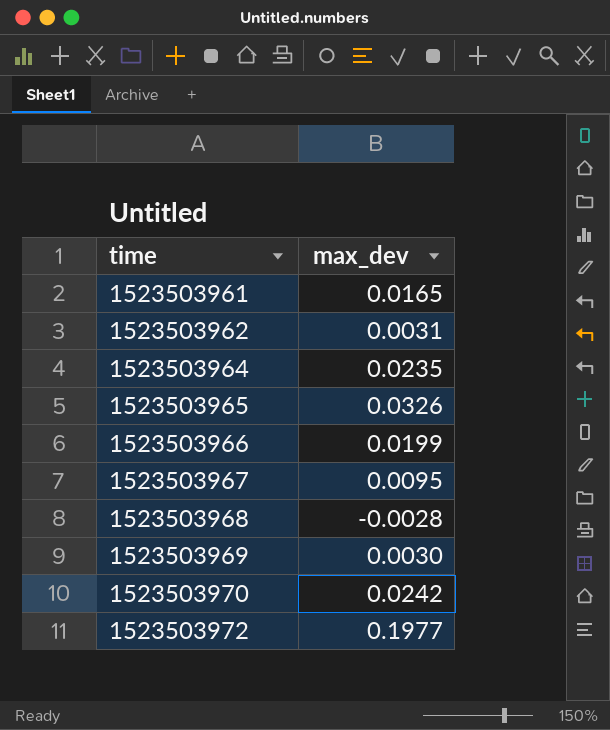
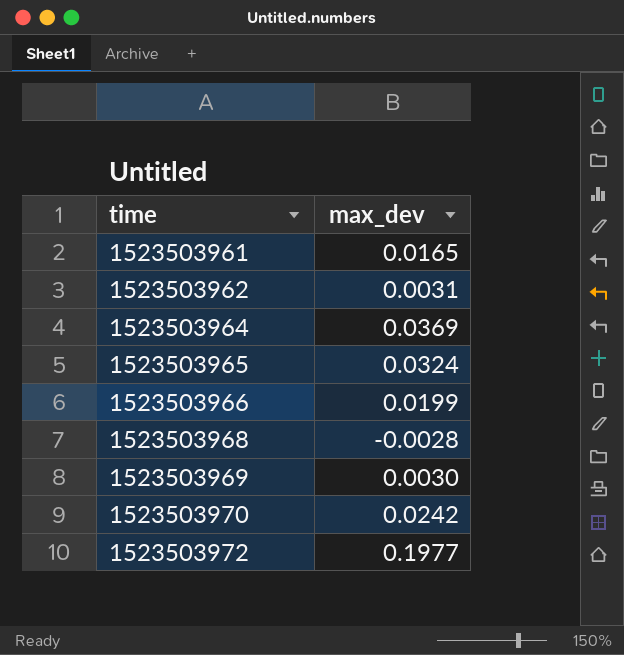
row 1523503967: 0.0095 -> none
1523503964 | max_dev: 0.0235 -> 0.0369
1523503965 | max_dev: 0.0326 -> 0.0324

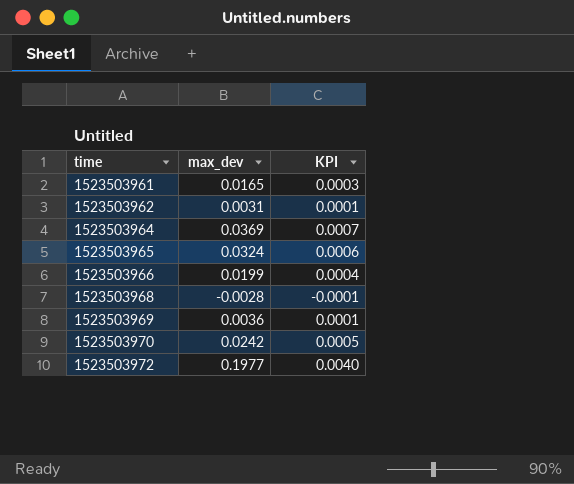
column KPI | formula: none -> [max_dev] * 0.02
1523503969 | max_dev: 0.0030 -> 0.0036

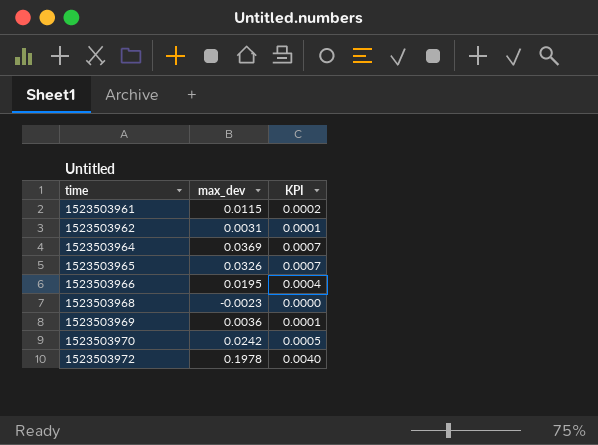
1523503961 | max_dev: 0.0165 -> 0.0115
1523503961 | KPI: 0.0003 -> 0.0002
1523503965 | max_dev: 0.0324 -> 0.0326
1523503965 | KPI: 0.0006 -> 0.0007
1523503966 | max_dev: 0.0199 -> 0.0195
1523503968 | max_dev: -0.0028 -> -0.0023
1523503968 | KPI: -0.0001 -> 0.0000
1523503972 | max_dev: 0.1977 -> 0.1978

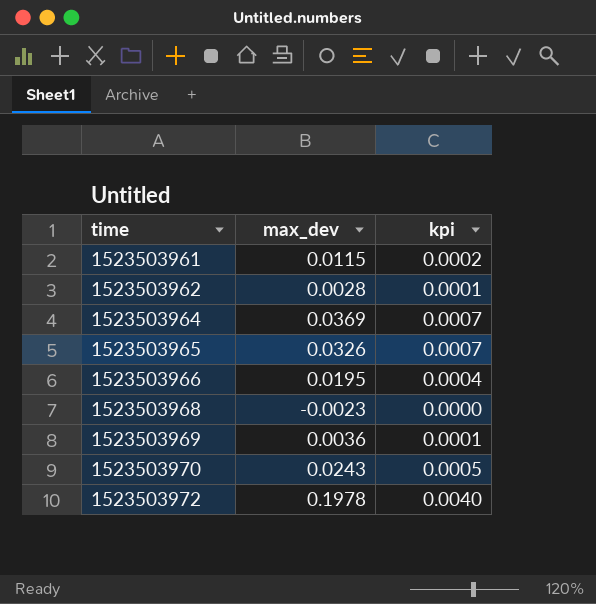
column name: KPI -> kpi
1523503962 | max_dev: 0.0031 -> 0.0028
1523503970 | max_dev: 0.0242 -> 0.0243

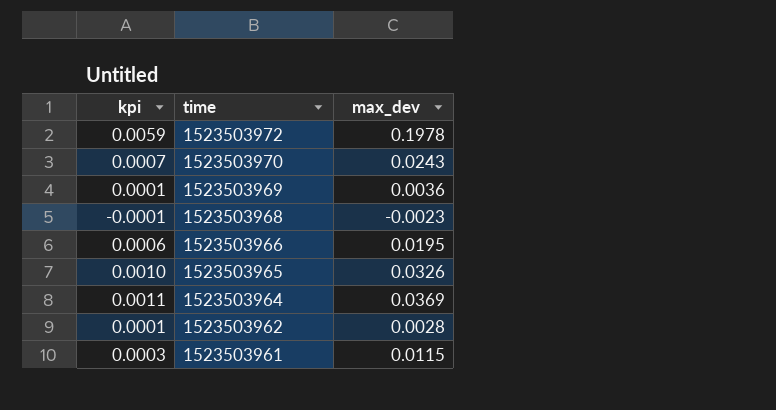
row order: time ascending -> time descending
column kpi | formula: [max_dev] * 0.02 -> [max_dev] * 0.03
column kpi | position: 3 -> 1

